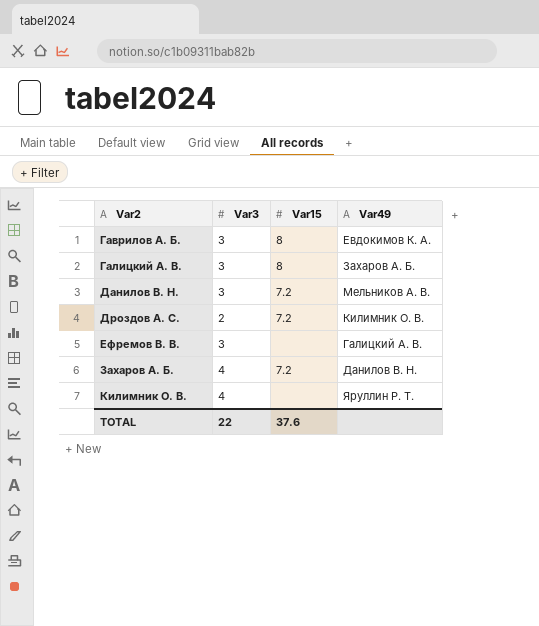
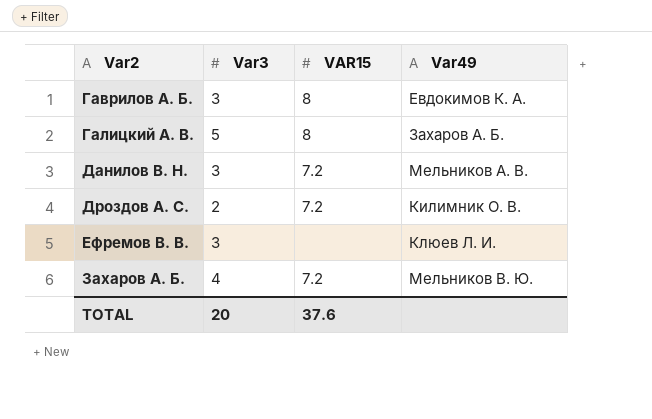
column name: Var15 -> VAR15
row Килимник О. В.: 4 | none | Яруллин Р. Т. -> none
Галицкий А. В. | Var3: 3 -> 5
Ефремов В. В. | Var49: Галицкий А. В. -> Клюев Л. И.
Захаров А. Б. | Var49: Данилов В. Н. -> Мельников В. Ю.
TOTAL | Var3: 22 -> 20

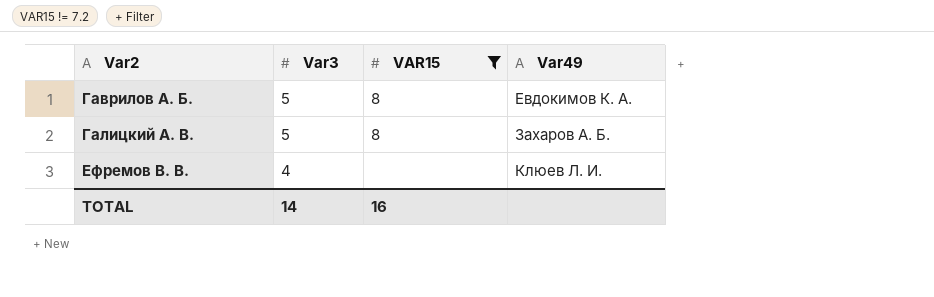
filter: none -> VAR15 != 7.2
Гаврилов А. Б. | Var3: 3 -> 5
Ефремов В. В. | Var3: 3 -> 4
TOTAL | Var3: 20 -> 14
TOTAL | VAR15: 37.6 -> 16

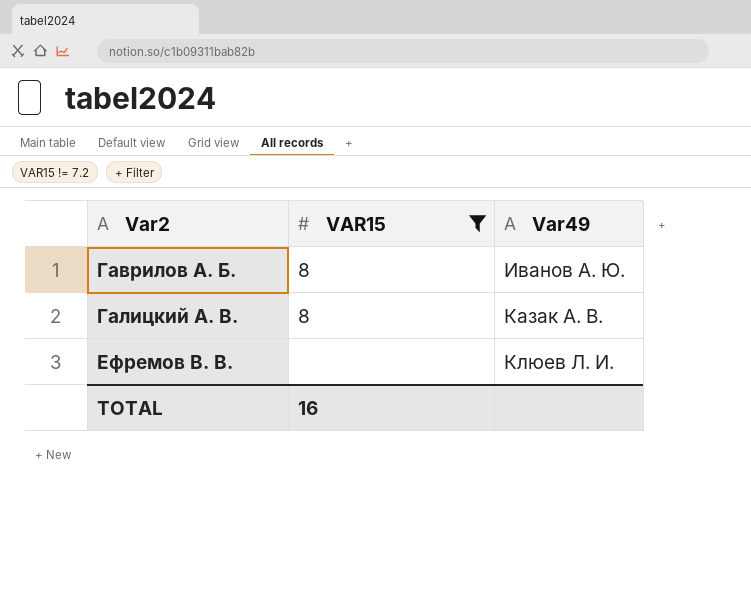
column Var3 | position: 2 -> none
Гаврилов А. Б. | Var49: Евдокимов К. А. -> Иванов А. Ю.
Галицкий А. В. | Var49: Захаров А. Б. -> Казак А. В.

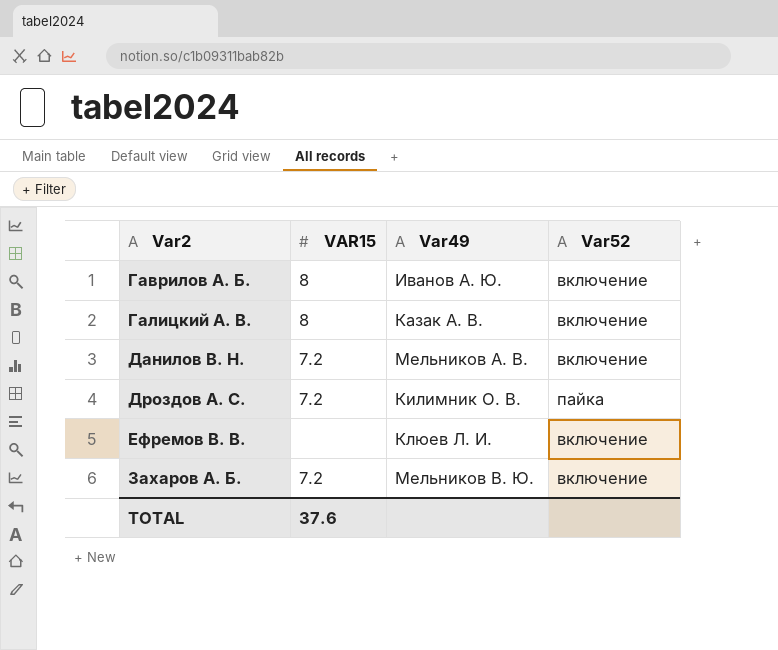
filter: VAR15 != 7.2 -> none
column Var52 | position: none -> 4
TOTAL | VAR15: 16 -> 37.6

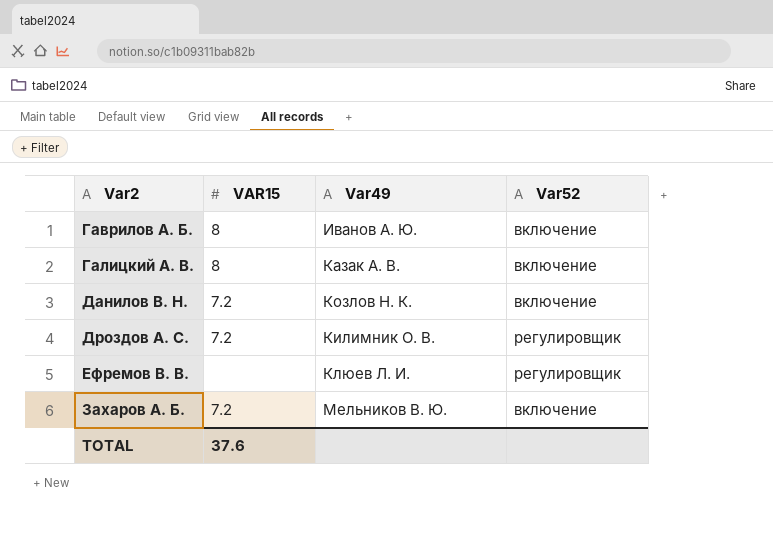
Данилов В. Н. | Var49: Мельников А. В. -> Козлов Н. К.
Дроздов А. С. | Var52: пайка -> регулировщик
Ефремов В. В. | Var52: включение -> регулировщик

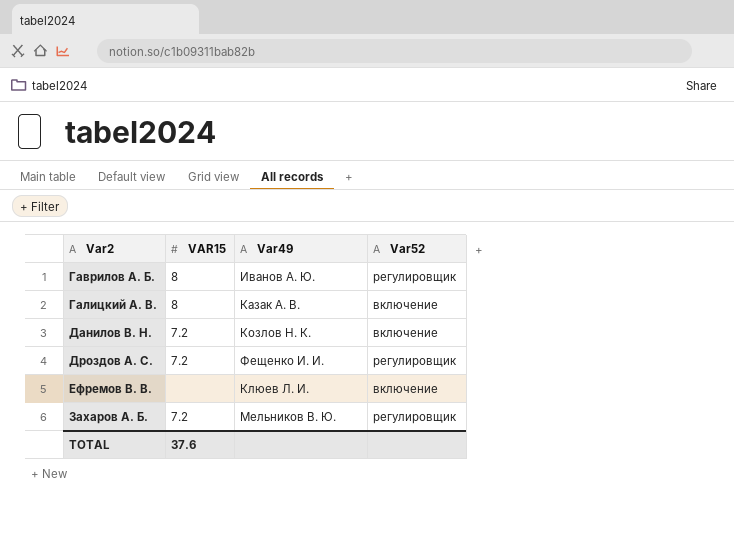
Гаврилов А. Б. | Var52: включение -> регулировщик
Дроздов А. С. | Var49: Килимник О. В. -> Фещенко И. И.
Ефремов В. В. | Var52: регулировщик -> включение
Захаров А. Б. | Var52: включение -> регулировщик

